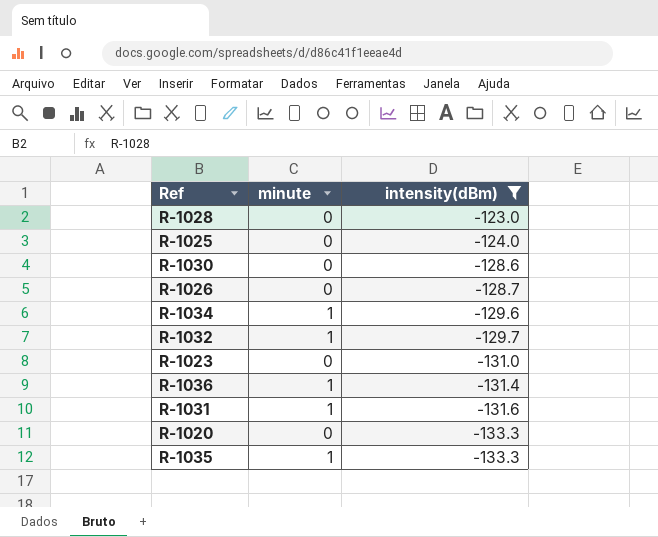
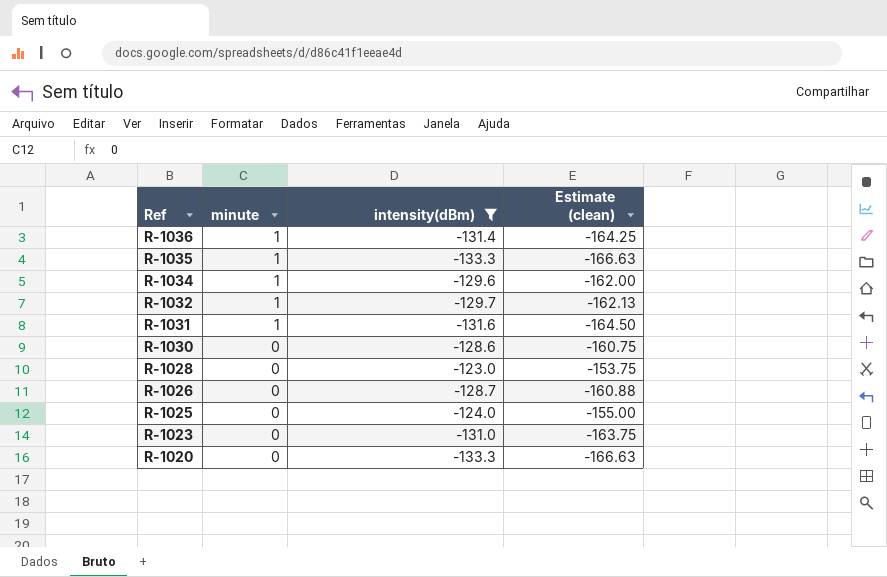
row order: intensity(dBm) descending -> Ref descending
column Estimate (clean) | formula: none -> [intensity(dBm)] * 1.25

